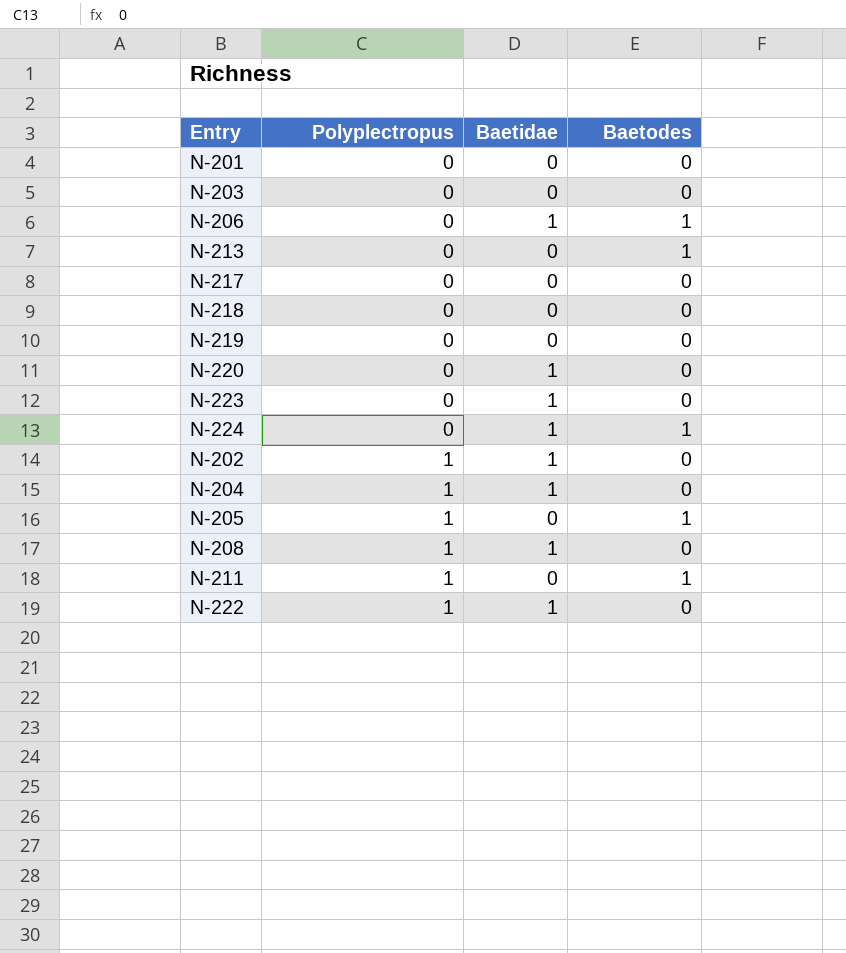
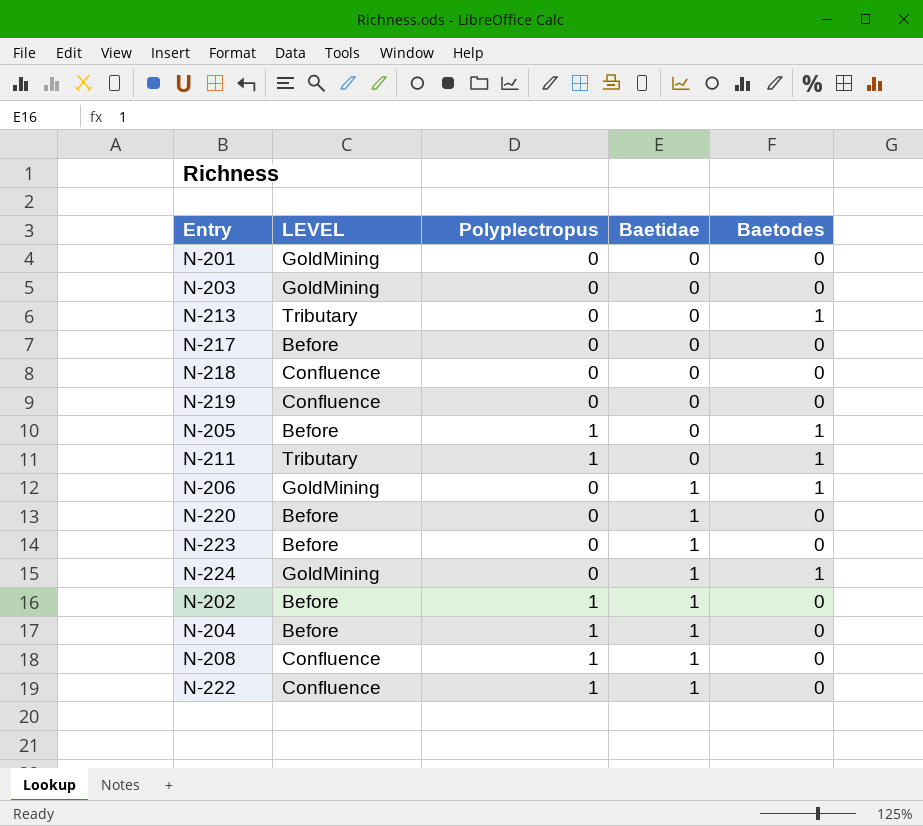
row order: Polyplectropus ascending -> Baetidae ascending
column LEVEL | position: none -> 2

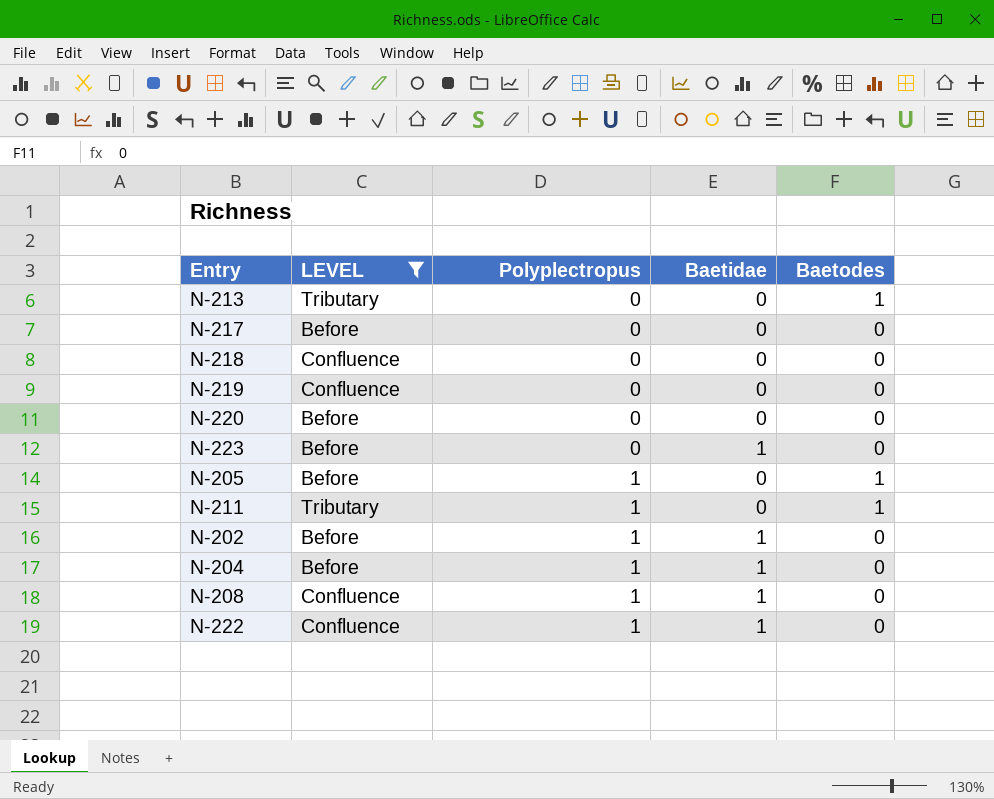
filter: none -> LEVEL != GoldMining
row order: Baetidae ascending -> Polyplectropus ascending
N-220 | Baetidae: 1 -> 0

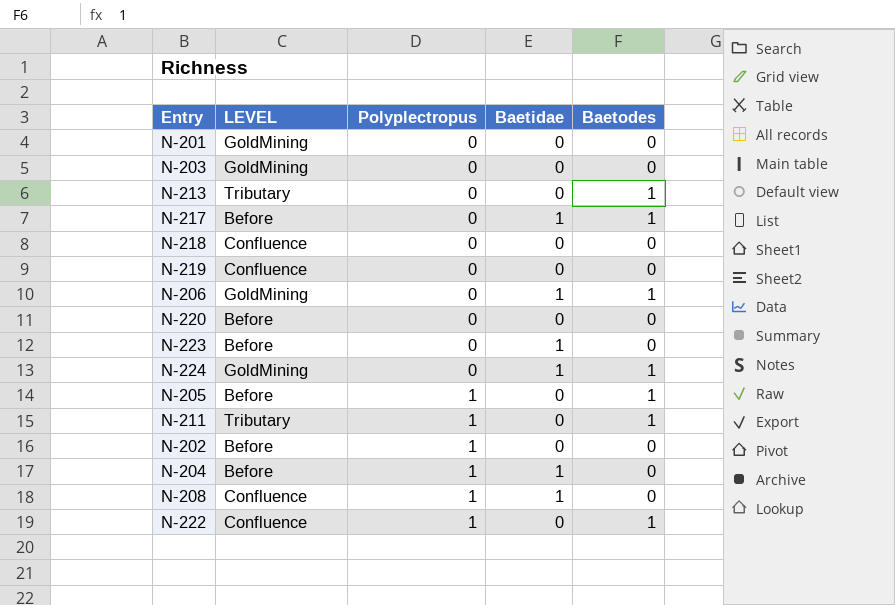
filter: LEVEL != GoldMining -> none
N-217 | Baetidae: 0 -> 1
N-217 | Baetodes: 0 -> 1
N-202 | Baetidae: 1 -> 0
N-222 | Baetidae: 1 -> 0
N-222 | Baetodes: 0 -> 1

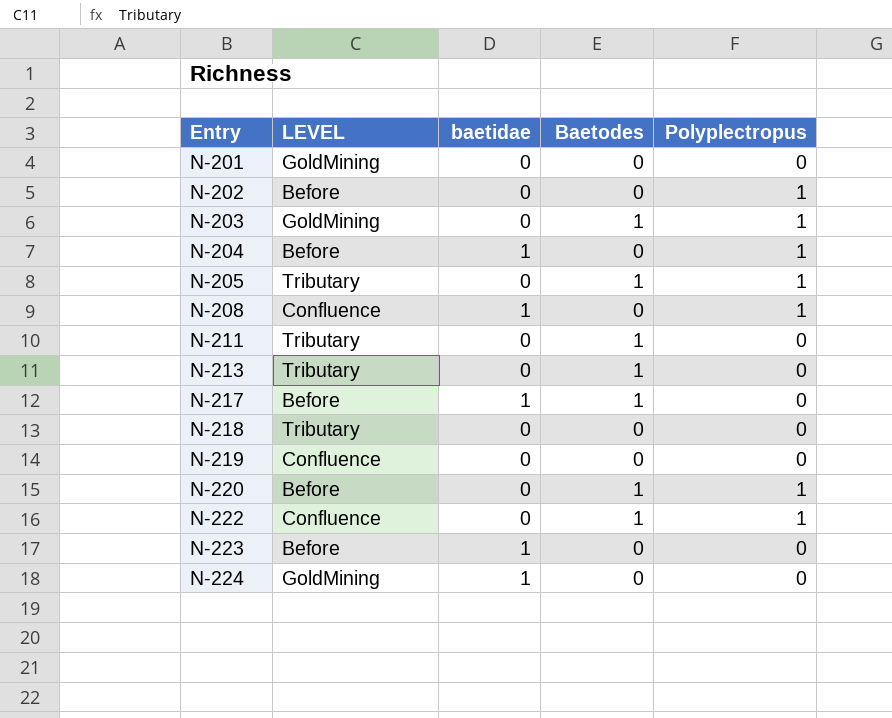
row order: Polyplectropus ascending -> Entry ascending
column name: Baetidae -> baetidae
column Polyplectropus | position: 3 -> 5
row N-206: GoldMining | 0 | 1 | 1 -> none
N-203 | Baetodes: 0 -> 1
N-203 | Polyplectropus: 0 -> 1
N-205 | LEVEL: Before -> Tributary
N-211 | Polyplectropus: 1 -> 0
N-218 | LEVEL: Confluence -> Tributary
N-220 | Baetodes: 0 -> 1
N-220 | Polyplectropus: 0 -> 1
N-224 | Baetodes: 1 -> 0

